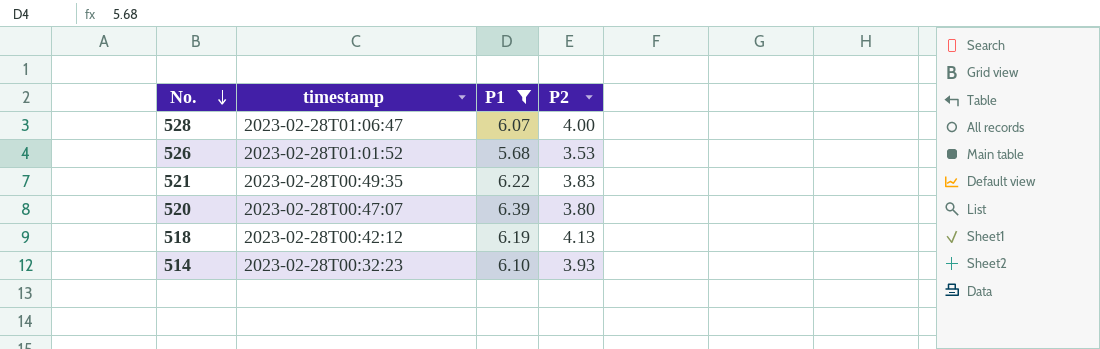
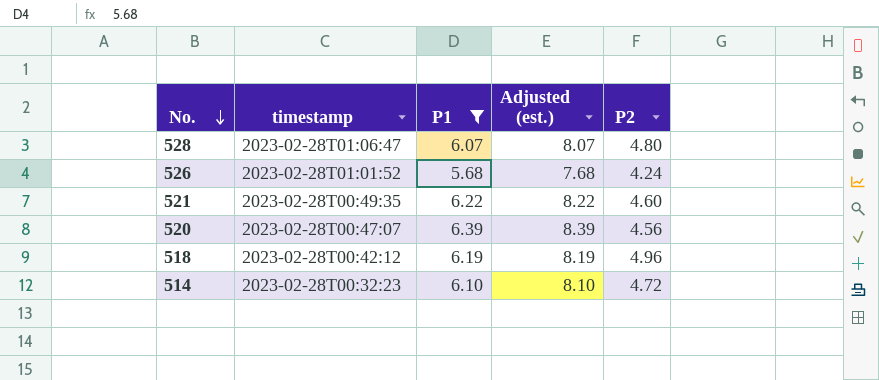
column Adjusted (est.) | formula: none -> [P1] + 2
528 | P2: 4.00 -> 4.80
526 | P2: 3.53 -> 4.24
521 | P2: 3.83 -> 4.60
520 | P2: 3.80 -> 4.56
518 | P2: 4.13 -> 4.96
514 | P2: 3.93 -> 4.72

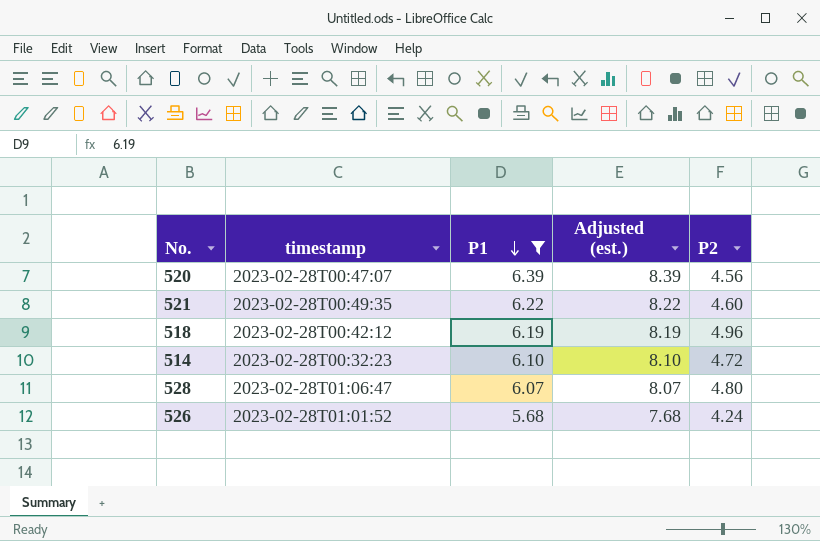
row order: No. descending -> P1 descending

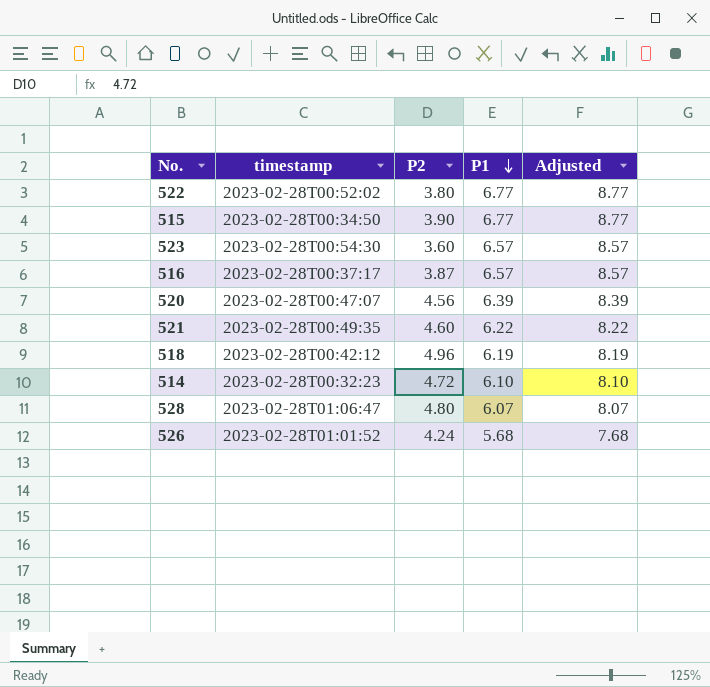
filter: P1 <= 6.39 -> none
column P2 | position: 5 -> 3
column name: Adjusted (est.) -> Adjusted

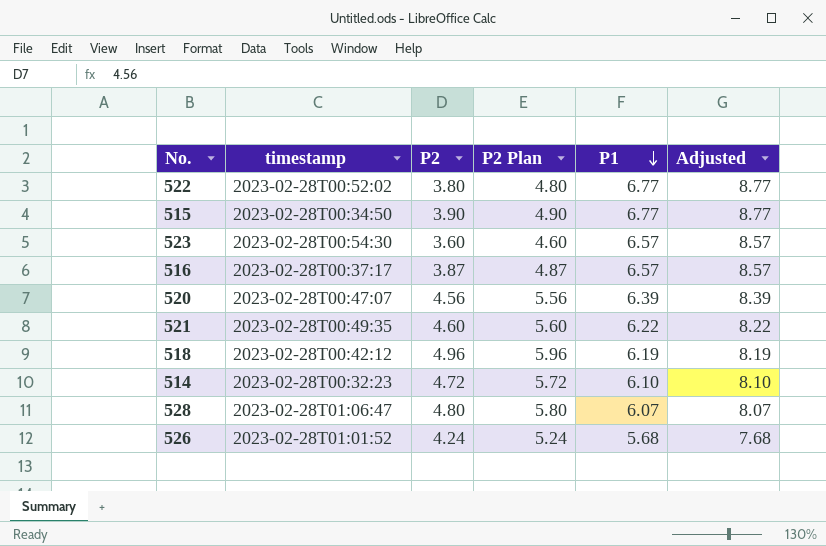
column P2 Plan | formula: none -> [P2] + 1

